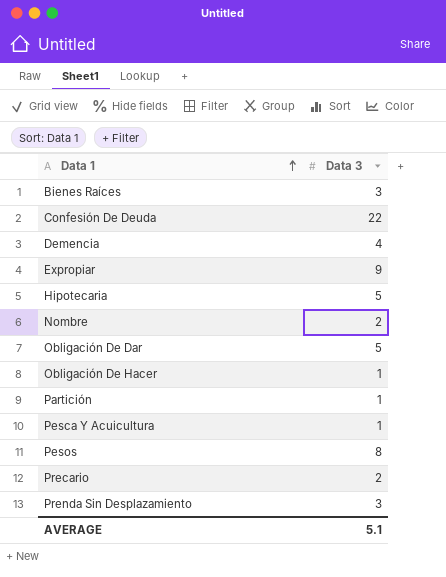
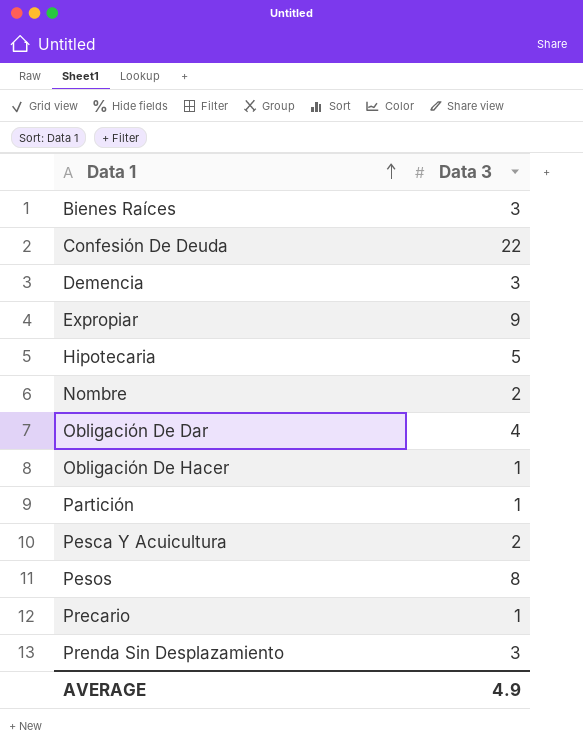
Demencia | Data 3: 4 -> 3
Obligación De Dar | Data 3: 5 -> 4
Pesca Y Acuicultura | Data 3: 1 -> 2
Precario | Data 3: 2 -> 1
AVERAGE | Data 3: 5.1 -> 4.9

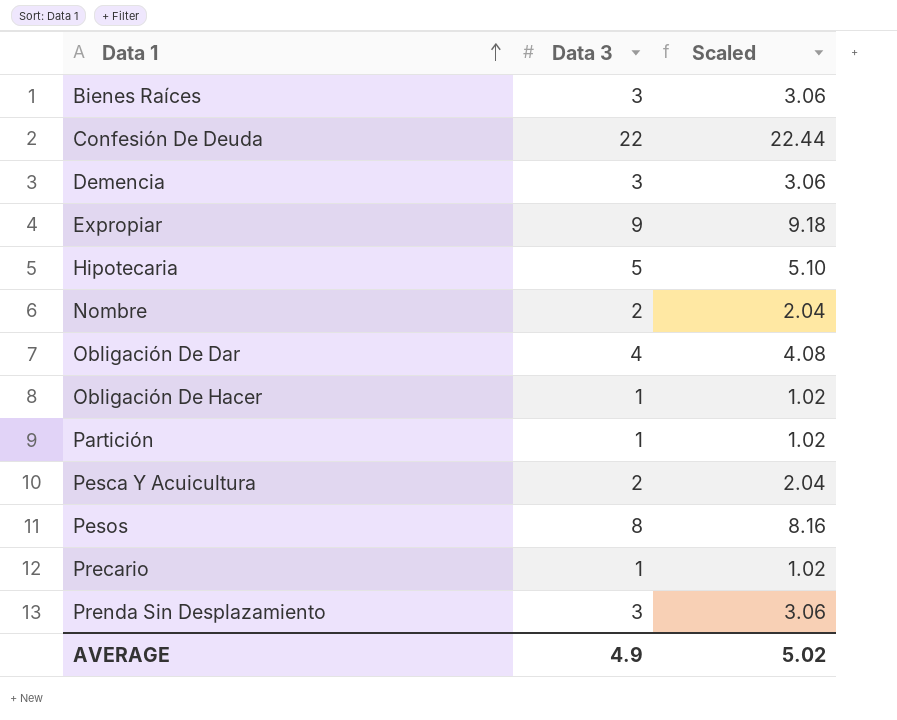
column Scaled | formula: none -> [Data 3] * 1.02

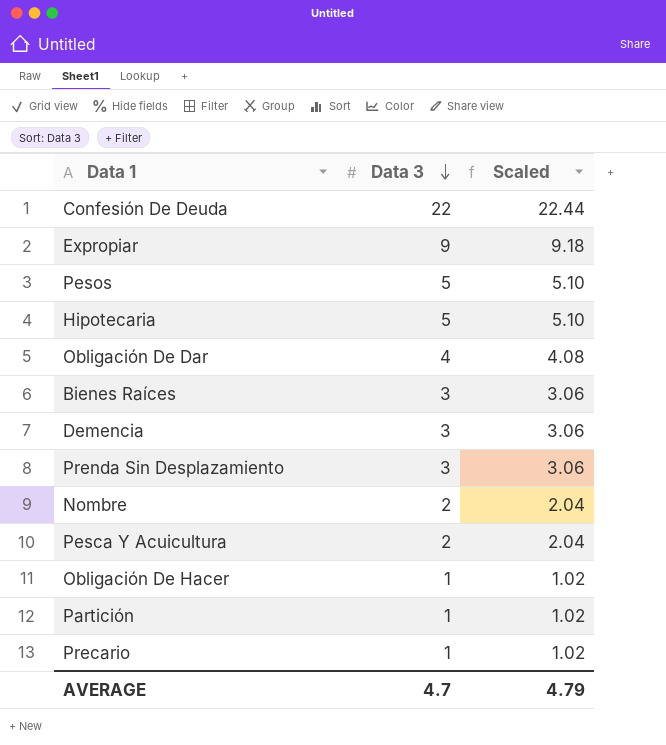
row order: Data 1 ascending -> Data 3 descending
Pesos | Data 3: 8 -> 5
Pesos | Scaled: 8.16 -> 5.10
AVERAGE | Data 3: 4.9 -> 4.7
AVERAGE | Scaled: 5.02 -> 4.79

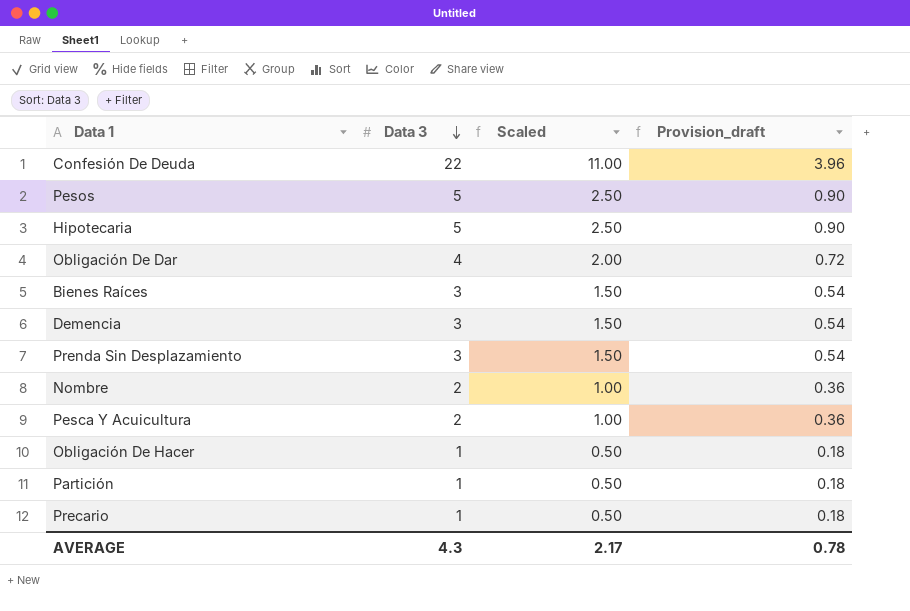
column Scaled | formula: [Data 3] * 1.02 -> [Data 3] * 0.5
column Provision_draft | formula: none -> [Data 3] * 0.18
row Expropiar: 9 | 9.18 -> none
AVERAGE | Data 3: 4.7 -> 4.3
AVERAGE | Scaled: 4.79 -> 2.17

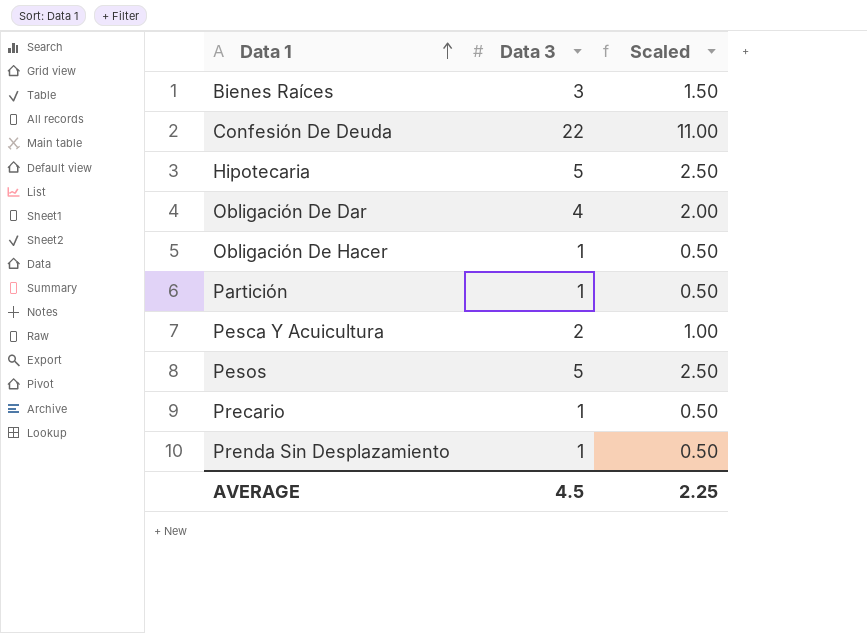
row order: Data 3 descending -> Data 1 ascending
column Provision_draft | formula: [Data 3] * 0.18 -> none
row Demencia: 3 | 1.50 | 0.54 -> none
row Nombre: 2 | 1.00 | 0.36 -> none
Prenda Sin Desplazamiento | Data 3: 3 -> 1
Prenda Sin Desplazamiento | Scaled: 1.50 -> 0.50
AVERAGE | Data 3: 4.3 -> 4.5
AVERAGE | Scaled: 2.17 -> 2.25

